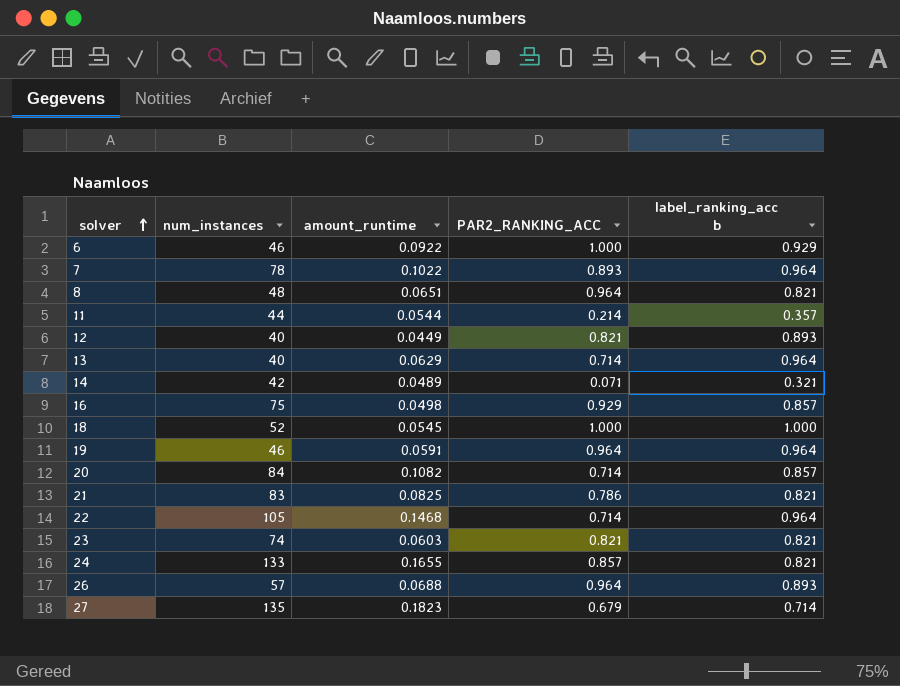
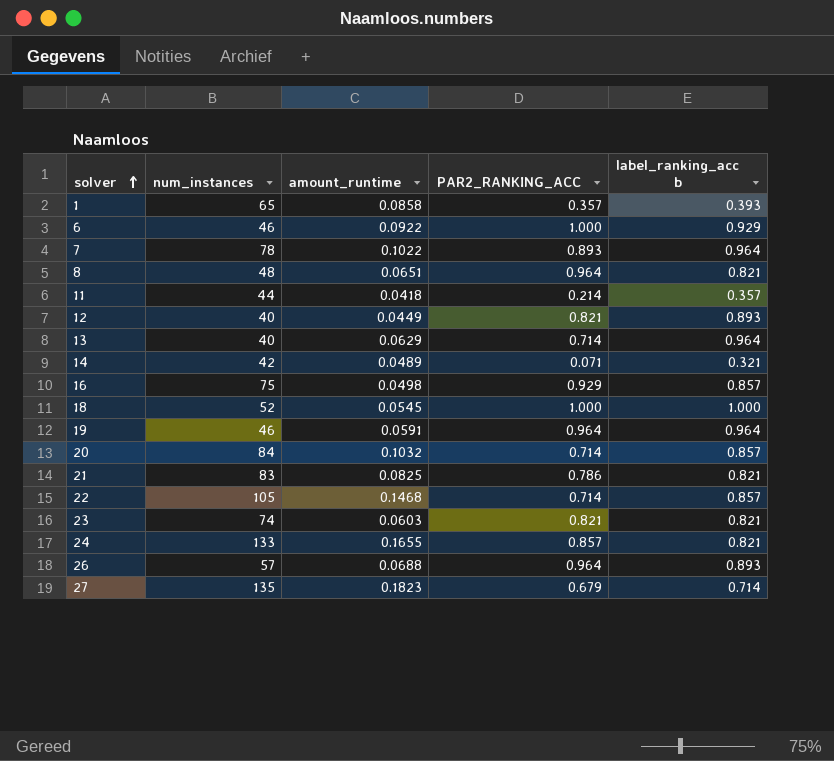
row 1: none -> 65 | 0.0858 | 0.357 | 0.393
11 | amount_runtime: 0.0544 -> 0.0418
20 | amount_runtime: 0.1082 -> 0.1032
22 | label_ranking_acc b: 0.964 -> 0.857

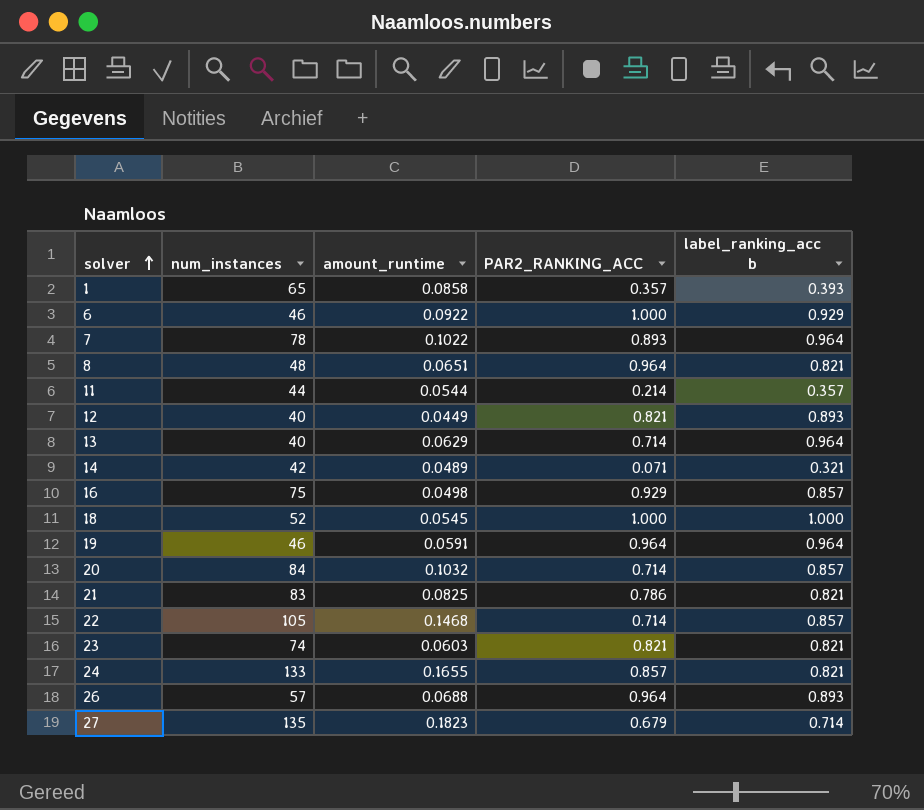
11 | amount_runtime: 0.0418 -> 0.0544

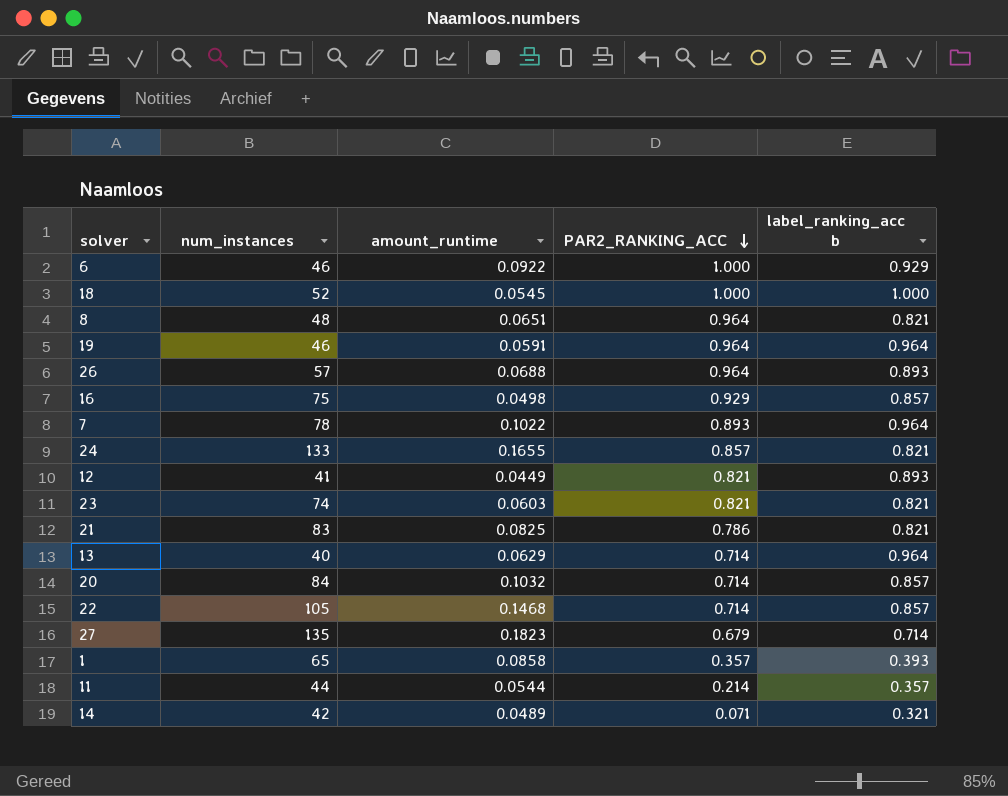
row order: solver ascending -> PAR2_RANKING_ACC descending
12 | num_instances: 40 -> 41

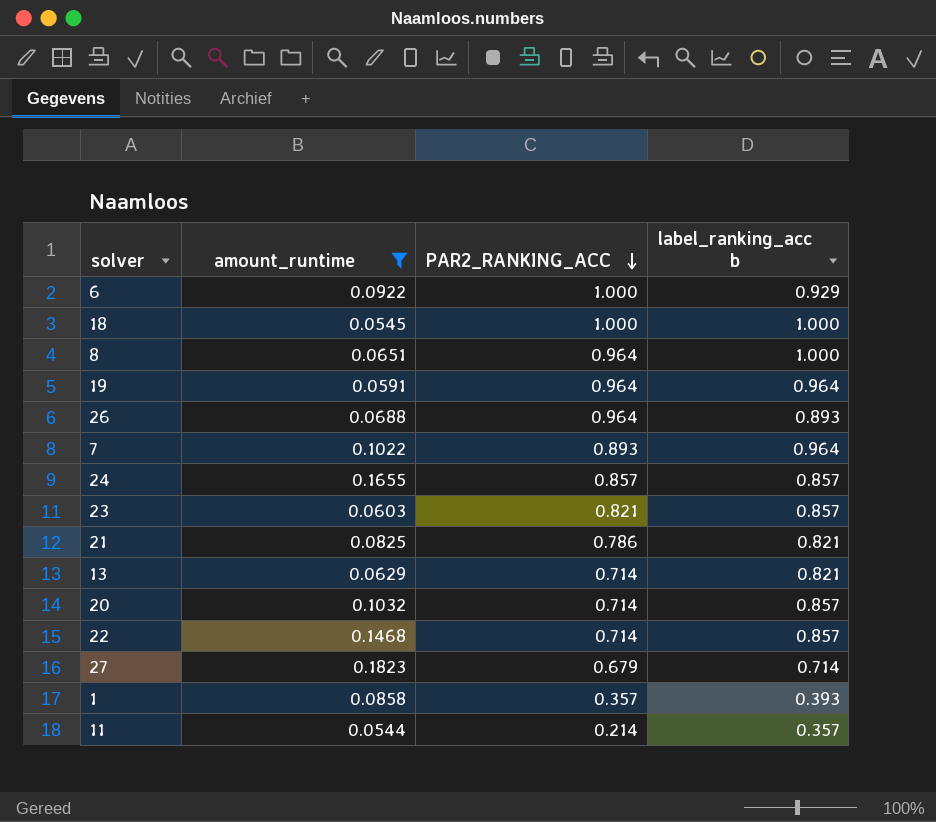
filter: none -> amount_runtime >= 0.0544
column num_instances | position: 2 -> none
8 | label_ranking_acc b: 0.821 -> 1.000
24 | label_ranking_acc b: 0.821 -> 0.857
23 | label_ranking_acc b: 0.821 -> 0.857
13 | label_ranking_acc b: 0.964 -> 0.821

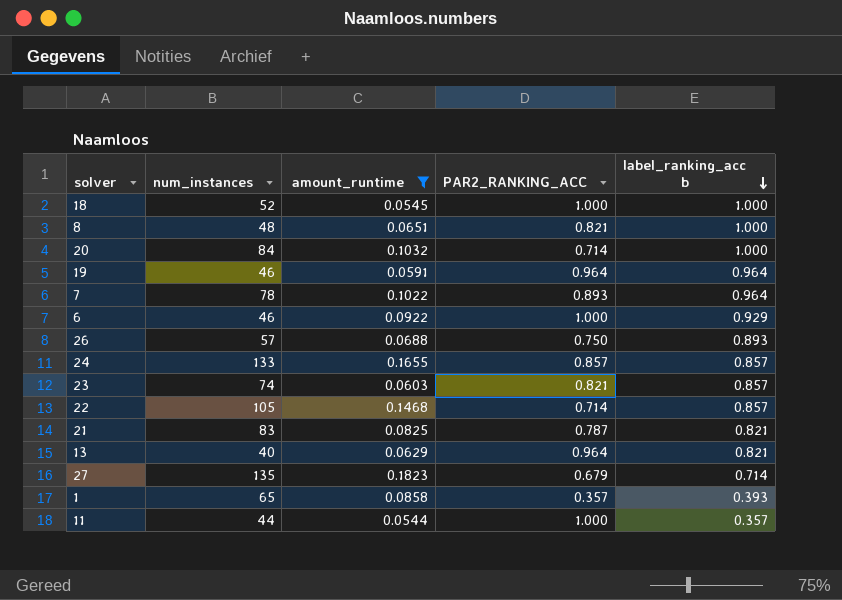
row order: PAR2_RANKING_ACC descending -> label_ranking_acc b descending
column num_instances | position: none -> 2
8 | PAR2_RANKING_ACC: 0.964 -> 0.821
20 | label_ranking_acc b: 0.857 -> 1.000
26 | PAR2_RANKING_ACC: 0.964 -> 0.750
21 | PAR2_RANKING_ACC: 0.786 -> 0.787
13 | PAR2_RANKING_ACC: 0.714 -> 0.964
11 | PAR2_RANKING_ACC: 0.214 -> 1.000

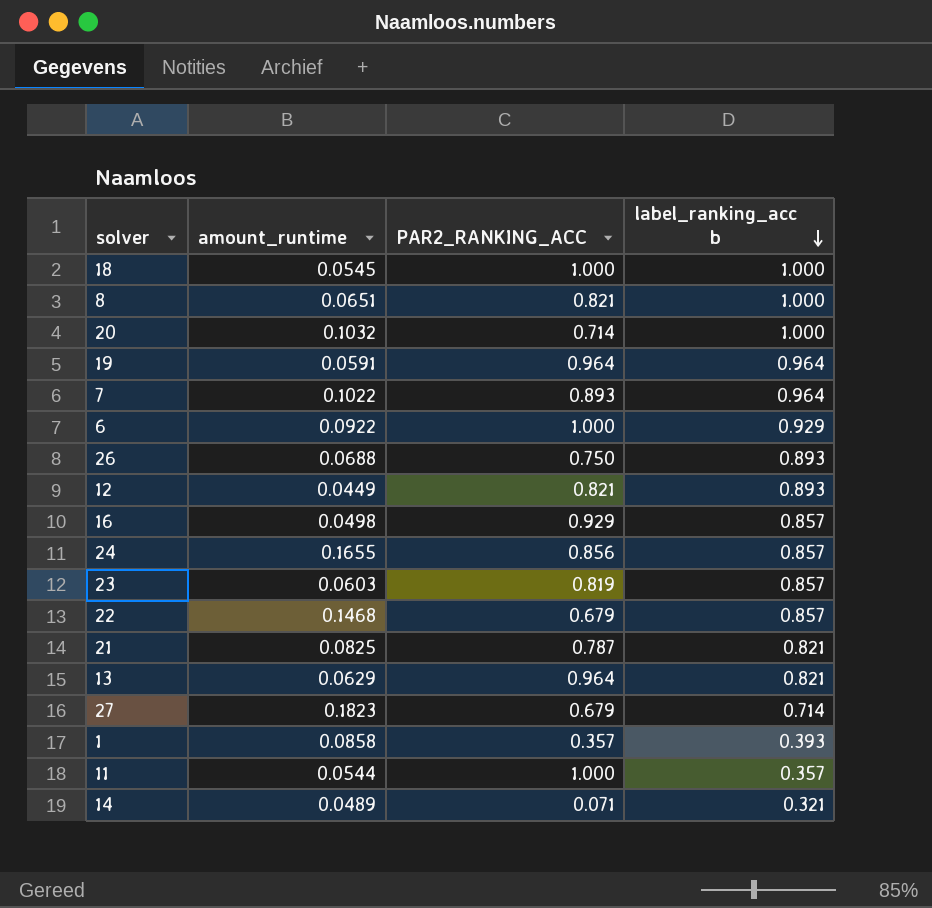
filter: amount_runtime >= 0.0544 -> none
column num_instances | position: 2 -> none
24 | PAR2_RANKING_ACC: 0.857 -> 0.856
23 | PAR2_RANKING_ACC: 0.821 -> 0.819
22 | PAR2_RANKING_ACC: 0.714 -> 0.679

